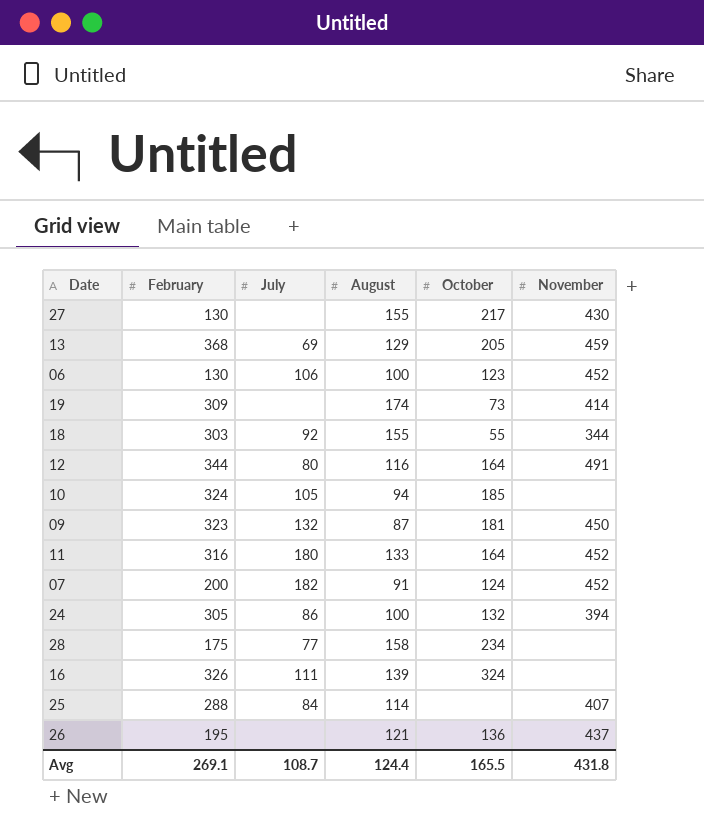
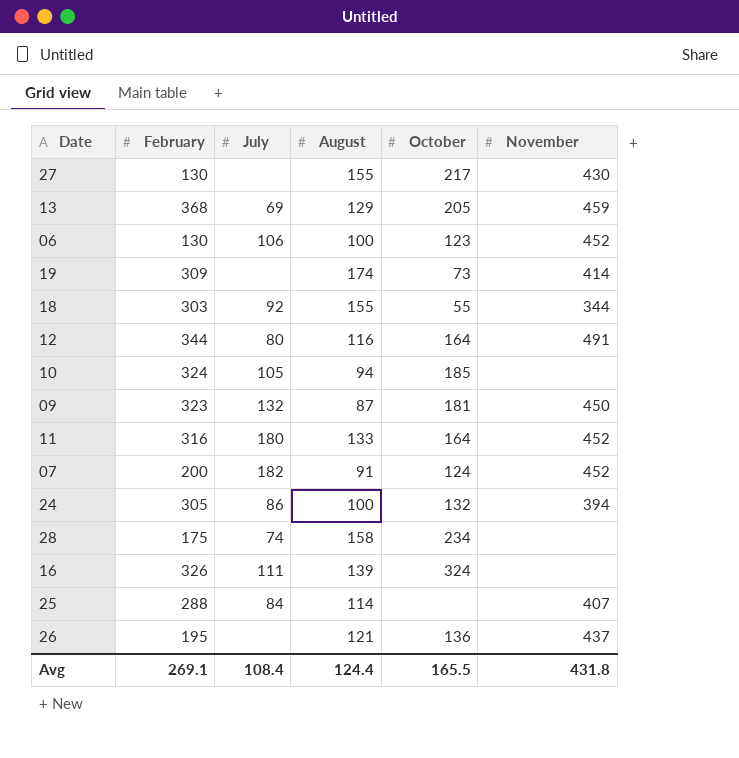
28 | July: 77 -> 74
Avg | July: 108.7 -> 108.4

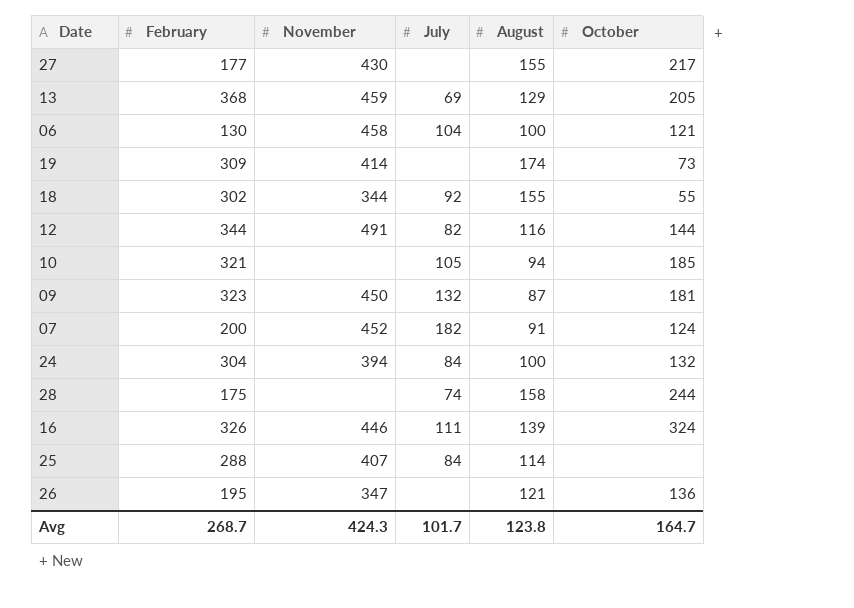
column November | position: 6 -> 3
row 11: 316 | 180 | 133 | 164 | 452 -> none
27 | February: 130 -> 177
06 | November: 452 -> 458
06 | July: 106 -> 104
06 | October: 123 -> 121
18 | February: 303 -> 302
12 | July: 80 -> 82
12 | October: 164 -> 144
10 | February: 324 -> 321
24 | February: 305 -> 304
24 | July: 86 -> 84
28 | October: 234 -> 244
16 | November: none -> 446
26 | November: 437 -> 347
Avg | February: 269.1 -> 268.7
Avg | November: 431.8 -> 424.3
Avg | July: 108.4 -> 101.7
Avg | August: 124.4 -> 123.8
Avg | October: 165.5 -> 164.7

